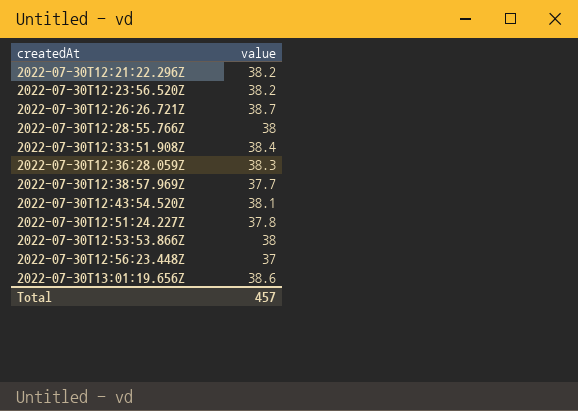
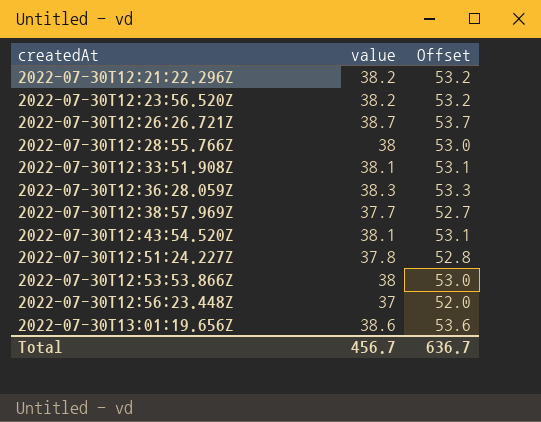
column Offset | formula: none -> [value] + 15
2022-07-30T12:33:51.908Z | value: 38.4 -> 38.1
Total | value: 457 -> 456.7

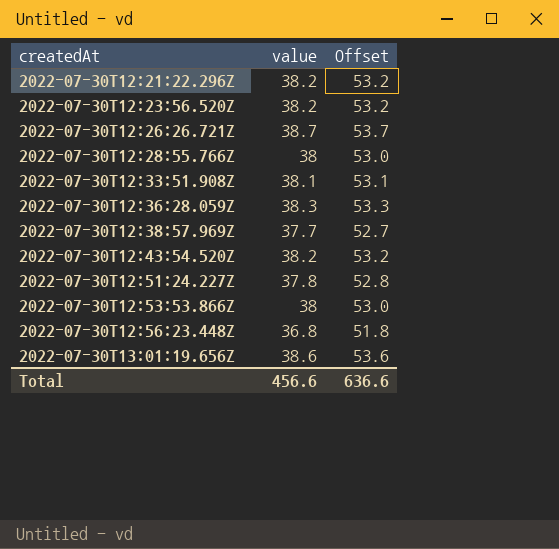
2022-07-30T12:43:54.520Z | value: 38.1 -> 38.2
2022-07-30T12:43:54.520Z | Offset: 53.1 -> 53.2
2022-07-30T12:56:23.448Z | value: 37 -> 36.8
2022-07-30T12:56:23.448Z | Offset: 52.0 -> 51.8
Total | value: 456.7 -> 456.6
Total | Offset: 636.7 -> 636.6

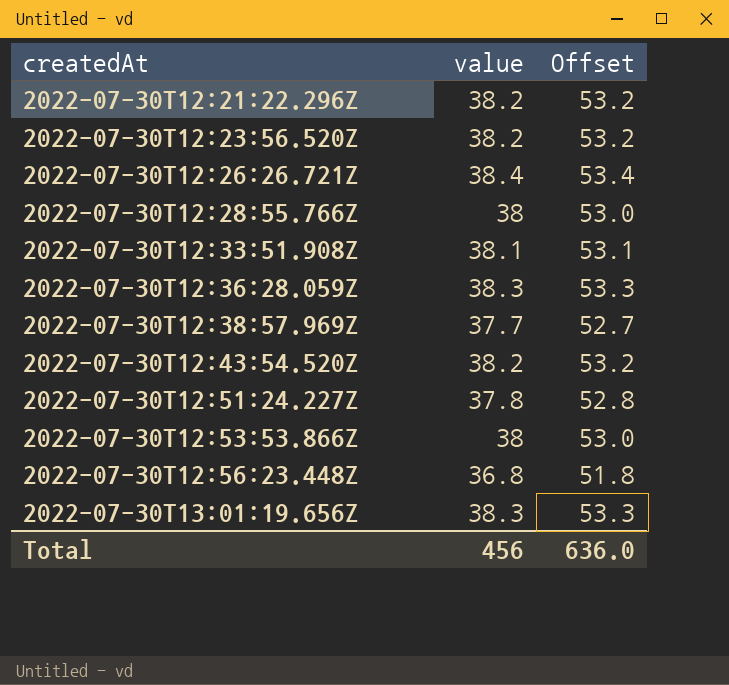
2022-07-30T12:26:26.721Z | value: 38.7 -> 38.4
2022-07-30T12:26:26.721Z | Offset: 53.7 -> 53.4
2022-07-30T13:01:19.656Z | value: 38.6 -> 38.3
2022-07-30T13:01:19.656Z | Offset: 53.6 -> 53.3
Total | value: 456.6 -> 456
Total | Offset: 636.6 -> 636.0

